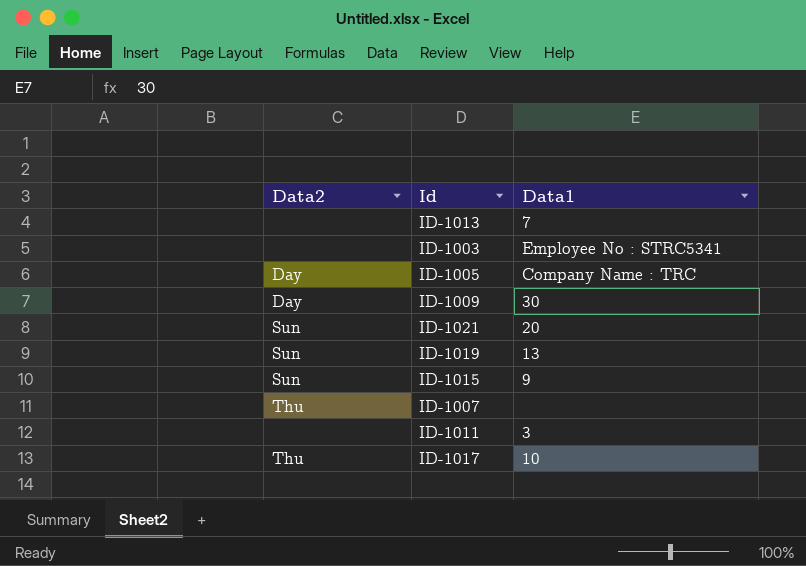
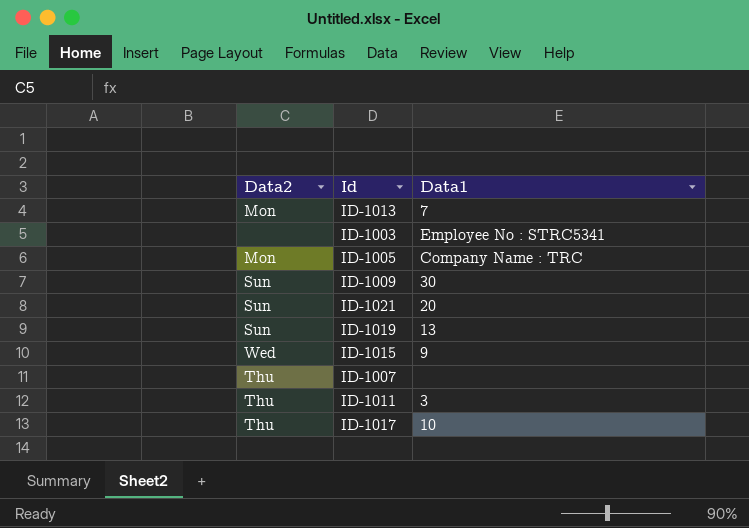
ID-1013 | Data2: none -> Mon
ID-1005 | Data2: Day -> Mon
ID-1009 | Data2: Day -> Sun
ID-1015 | Data2: Sun -> Wed
ID-1011 | Data2: none -> Thu

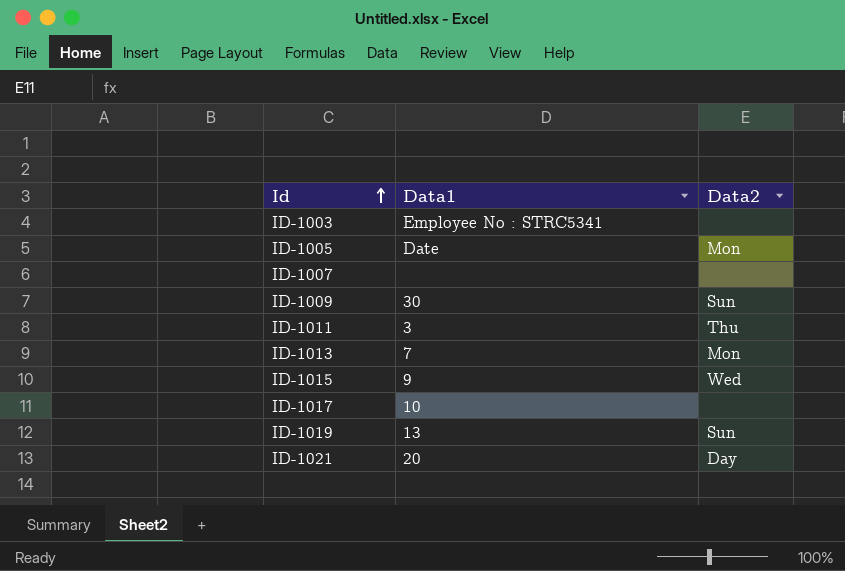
row order: none -> Id ascending
column Data2 | position: 1 -> 3
ID-1005 | Data1: Company Name : TRC -> Date
ID-1007 | Data2: Thu -> none
ID-1017 | Data2: Thu -> none
ID-1021 | Data2: Sun -> Day

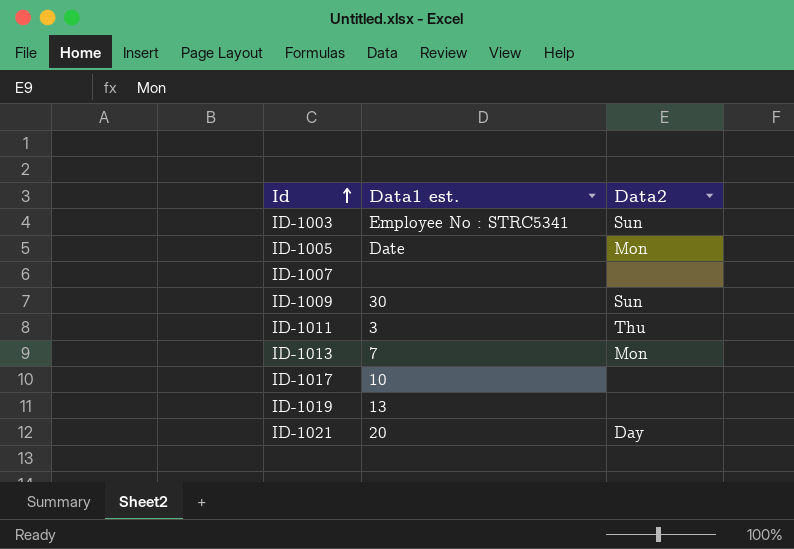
column name: Data1 -> Data1 est.
row ID-1015: 9 | Wed -> none
ID-1003 | Data2: none -> Sun
ID-1019 | Data2: Sun -> none

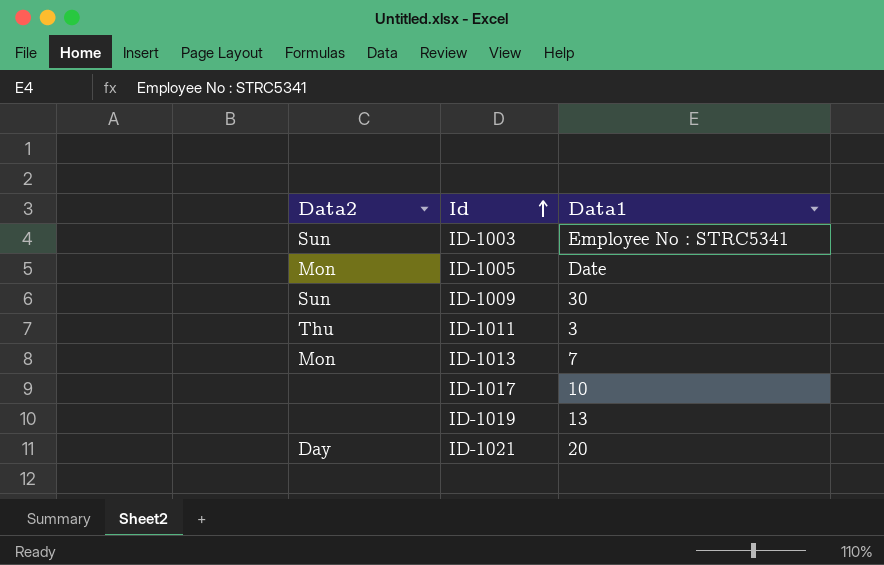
column Data2 | position: 3 -> 1
column name: Data1 est. -> Data1
row ID-1007: none | none -> none

